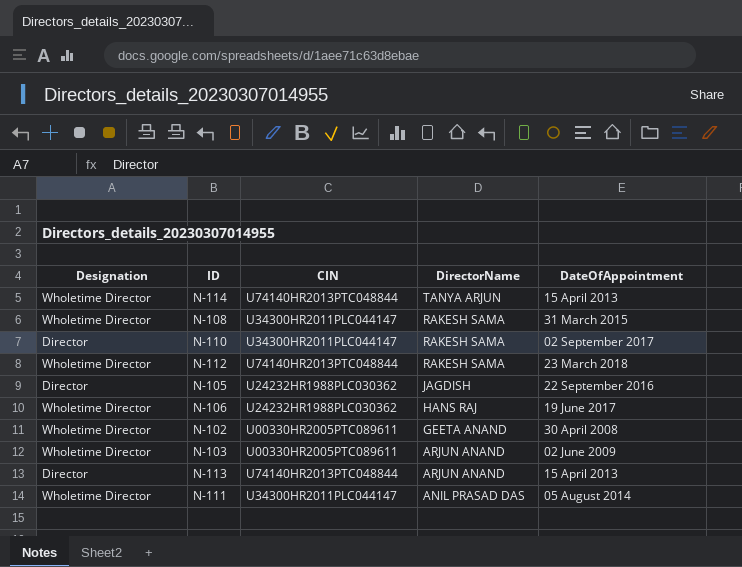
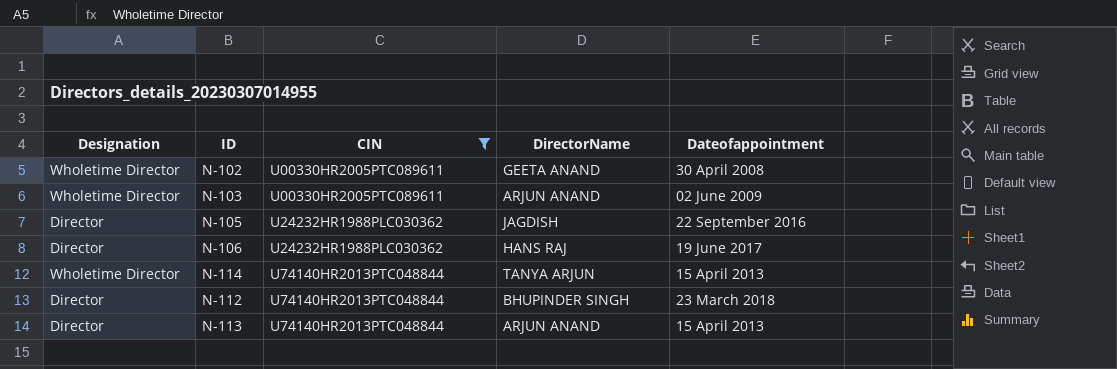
filter: none -> CIN != U34300HR2011PLC044147
row order: DirectorName descending -> CIN ascending
column name: DateOfAppointment -> Dateofappointment
N-106 | Designation: Wholetime Director -> Director
N-112 | Designation: Wholetime Director -> Director
N-112 | DirectorName: RAKESH SAMA -> BHUPINDER SINGH

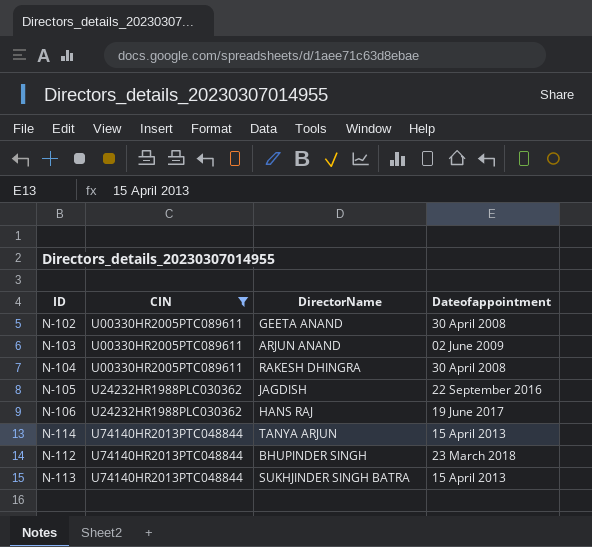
column Designation | position: 1 -> none
row N-104: none -> U00330HR2005PTC089611 | RAKESH DHINGRA | 30 April 2008
N-113 | DirectorName: ARJUN ANAND -> SUKHJINDER SINGH BATRA

